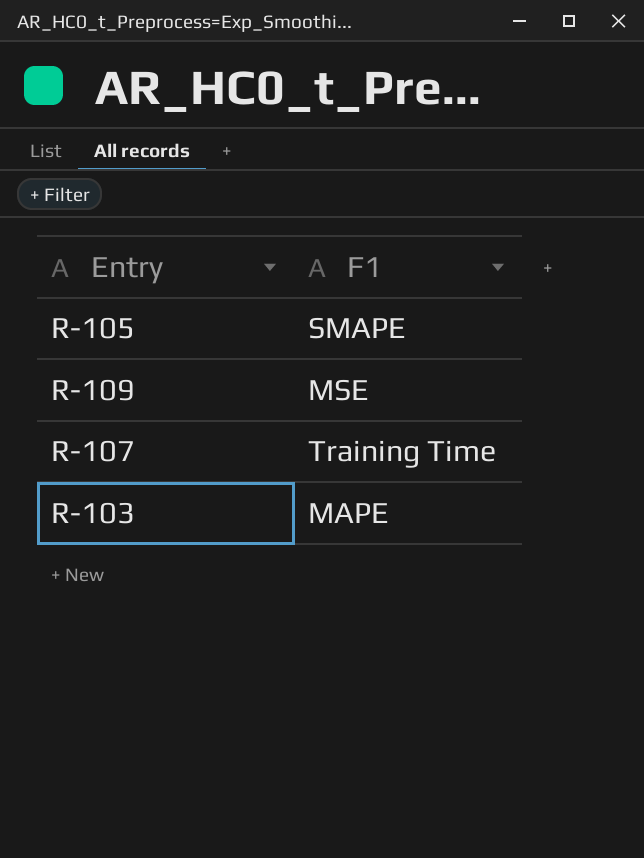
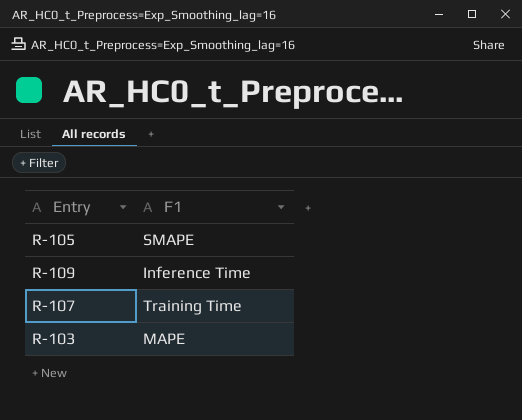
R-109 | F1: MSE -> Inference Time

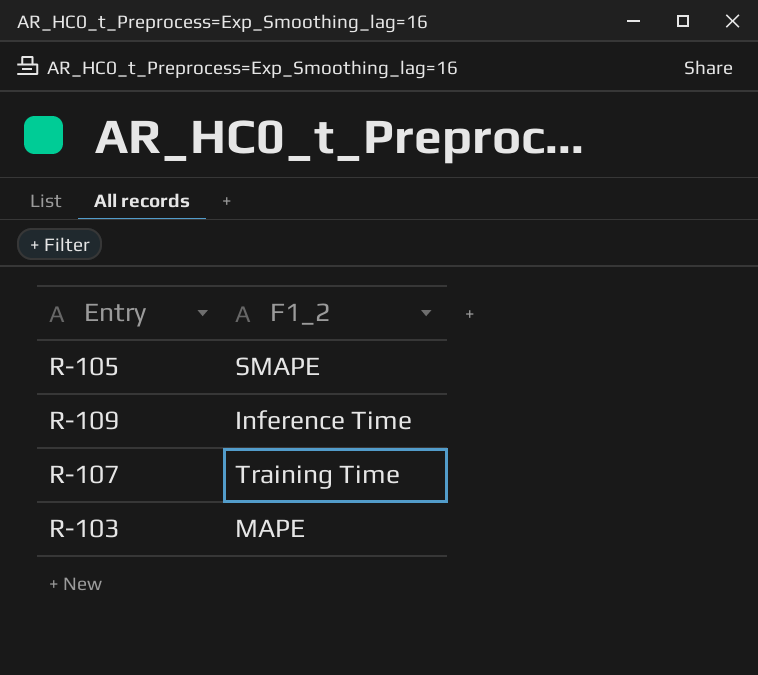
column name: F1 -> F1_2

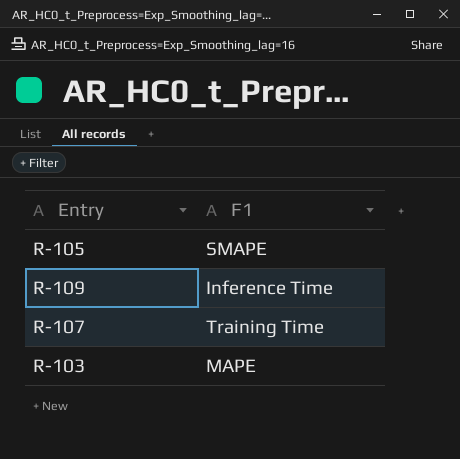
column name: F1_2 -> F1

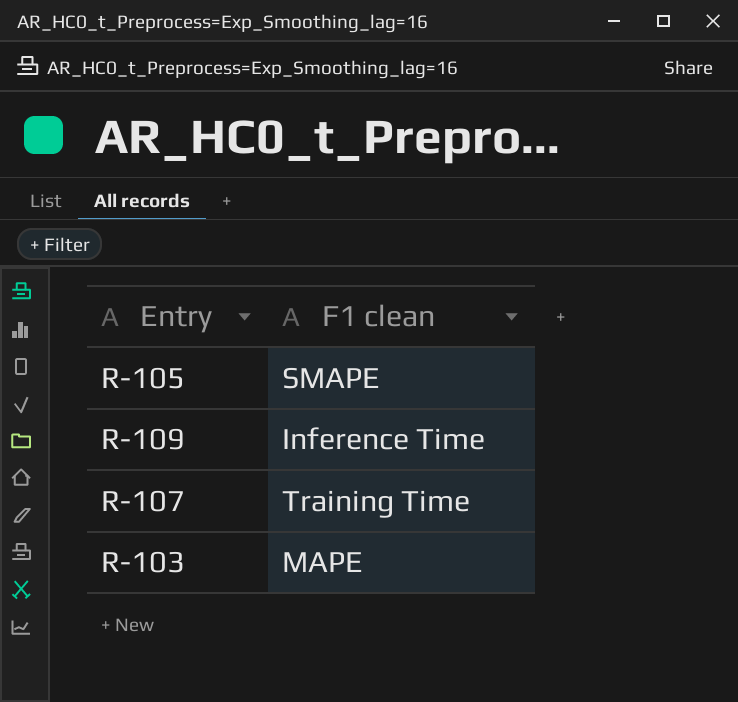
column name: F1 -> F1 clean

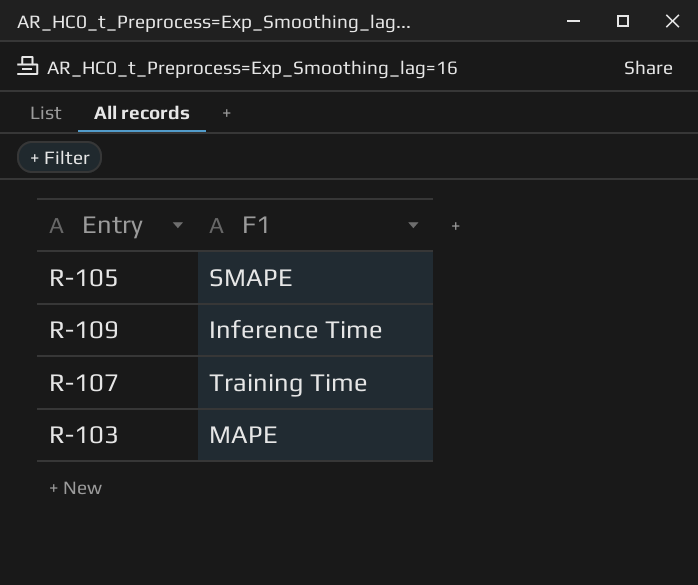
column name: F1 clean -> F1

